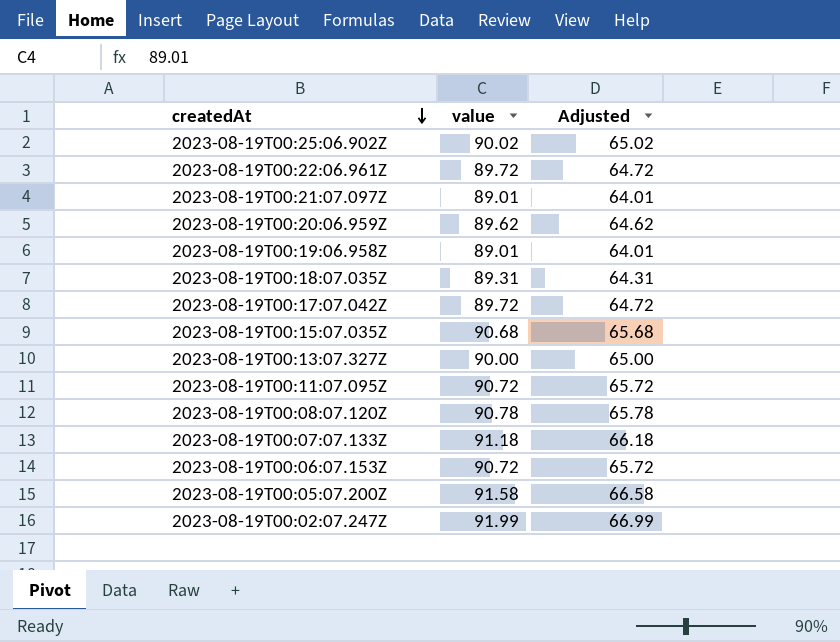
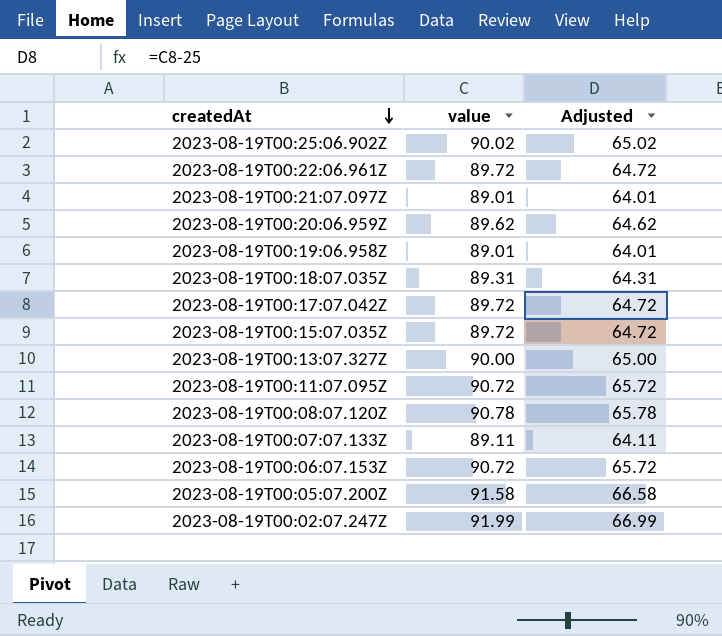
2023-08-19T00:15:07.035Z | value: 90.68 -> 89.72
2023-08-19T00:15:07.035Z | Adjusted: 65.68 -> 64.72
2023-08-19T00:07:07.133Z | value: 91.18 -> 89.11
2023-08-19T00:07:07.133Z | Adjusted: 66.18 -> 64.11

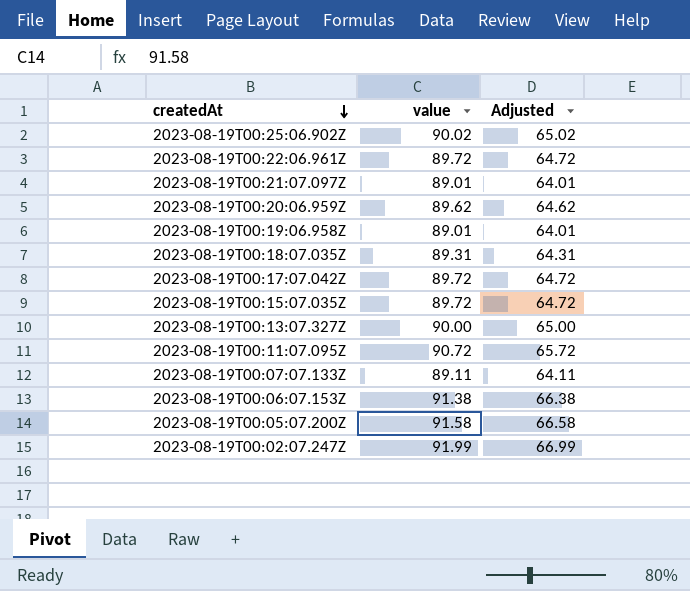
row 2023-08-19T00:08:07.120Z: 90.78 | 65.78 -> none
2023-08-19T00:06:07.153Z | value: 90.72 -> 91.38
2023-08-19T00:06:07.153Z | Adjusted: 65.72 -> 66.38

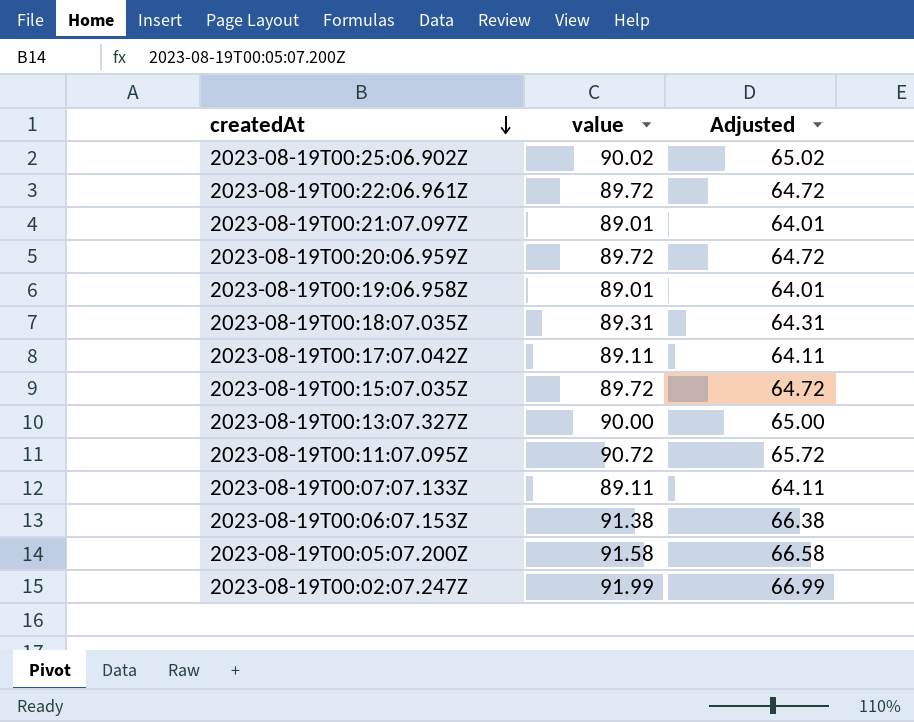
2023-08-19T00:20:06.959Z | value: 89.62 -> 89.72
2023-08-19T00:20:06.959Z | Adjusted: 64.62 -> 64.72
2023-08-19T00:17:07.042Z | value: 89.72 -> 89.11
2023-08-19T00:17:07.042Z | Adjusted: 64.72 -> 64.11

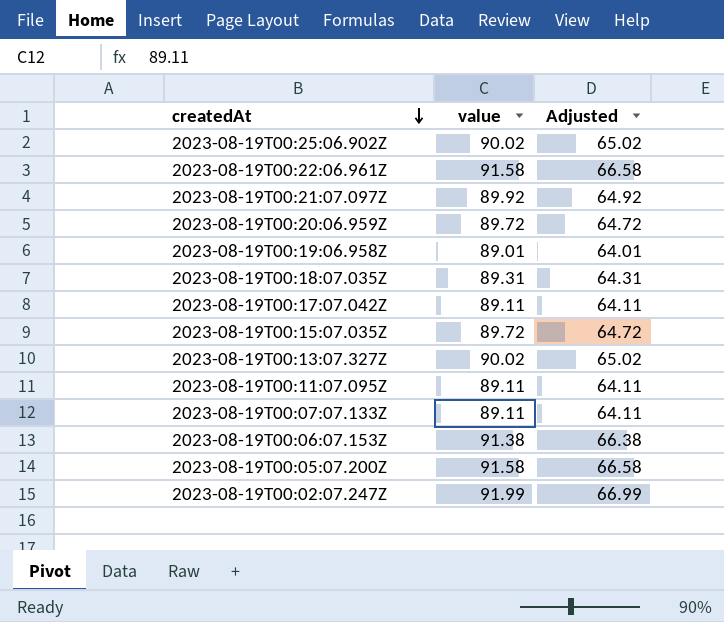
2023-08-19T00:22:06.961Z | value: 89.72 -> 91.58
2023-08-19T00:22:06.961Z | Adjusted: 64.72 -> 66.58
2023-08-19T00:21:07.097Z | value: 89.01 -> 89.92
2023-08-19T00:21:07.097Z | Adjusted: 64.01 -> 64.92
2023-08-19T00:13:07.327Z | value: 90.00 -> 90.02
2023-08-19T00:13:07.327Z | Adjusted: 65.00 -> 65.02
2023-08-19T00:11:07.095Z | value: 90.72 -> 89.11
2023-08-19T00:11:07.095Z | Adjusted: 65.72 -> 64.11

